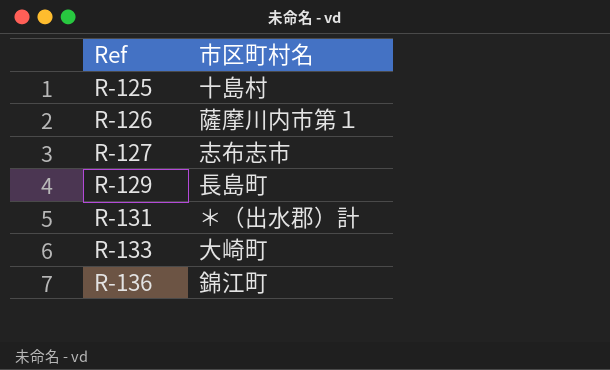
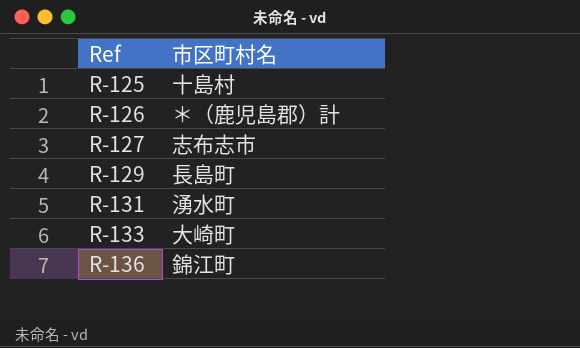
R-126 | 市区町村名: 薩摩川内市第１ -> ＊（鹿児島郡）計
R-131 | 市区町村名: ＊（出水郡）計 -> 湧水町

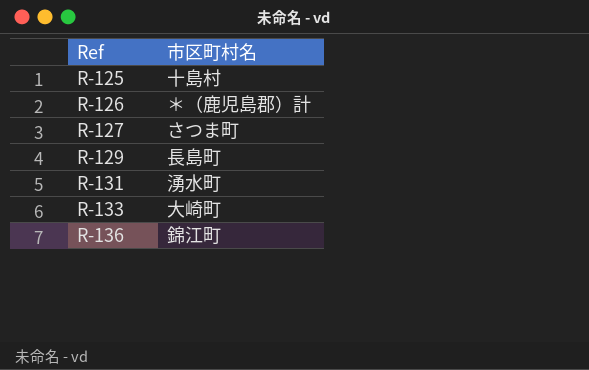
R-127 | 市区町村名: 志布志市 -> さつま町

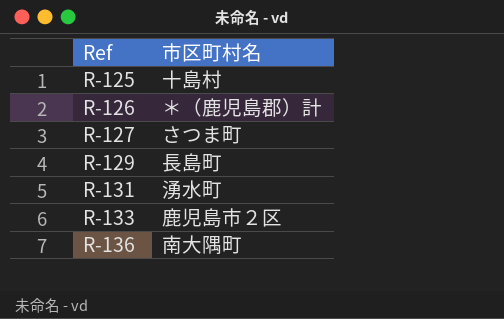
R-133 | 市区町村名: 大崎町 -> 鹿児島市２区
R-136 | 市区町村名: 錦江町 -> 南大隅町

